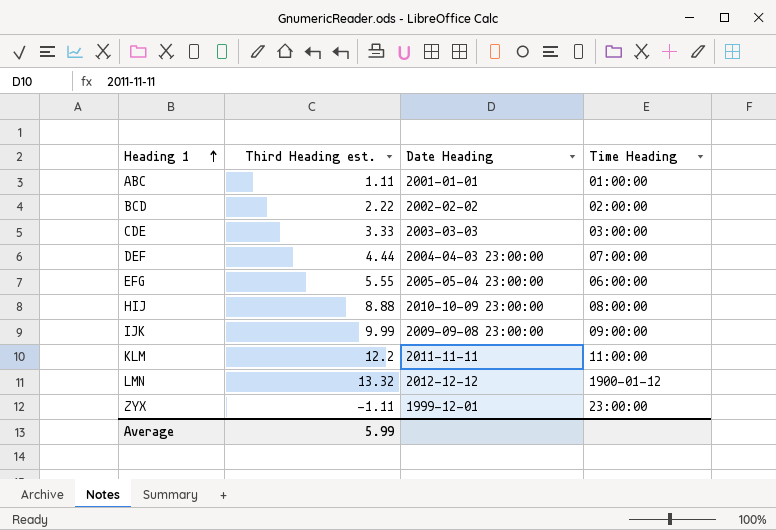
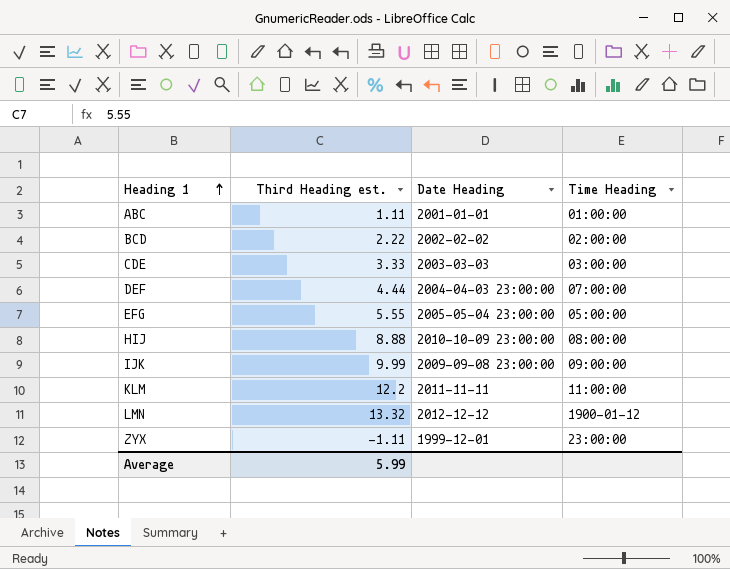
EFG | Time Heading: 06:00:00 -> 05:00:00

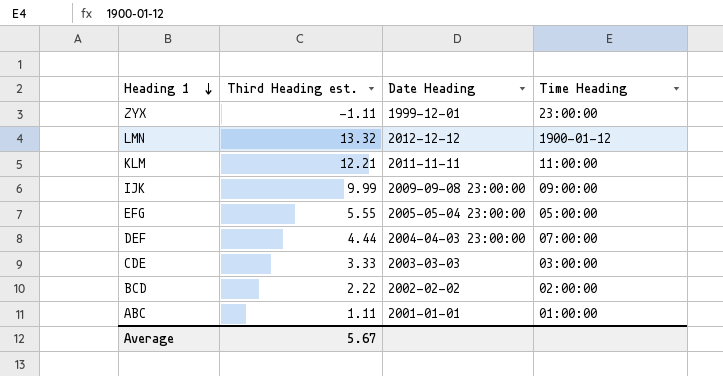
row order: Heading 1 ascending -> Heading 1 descending
row HIJ: 8.88 | 2010-10-09 23:00:00 | 08:00:00 -> none
KLM | Third Heading est.: 12.2 -> 12.21
Average | Third Heading est.: 5.99 -> 5.67

